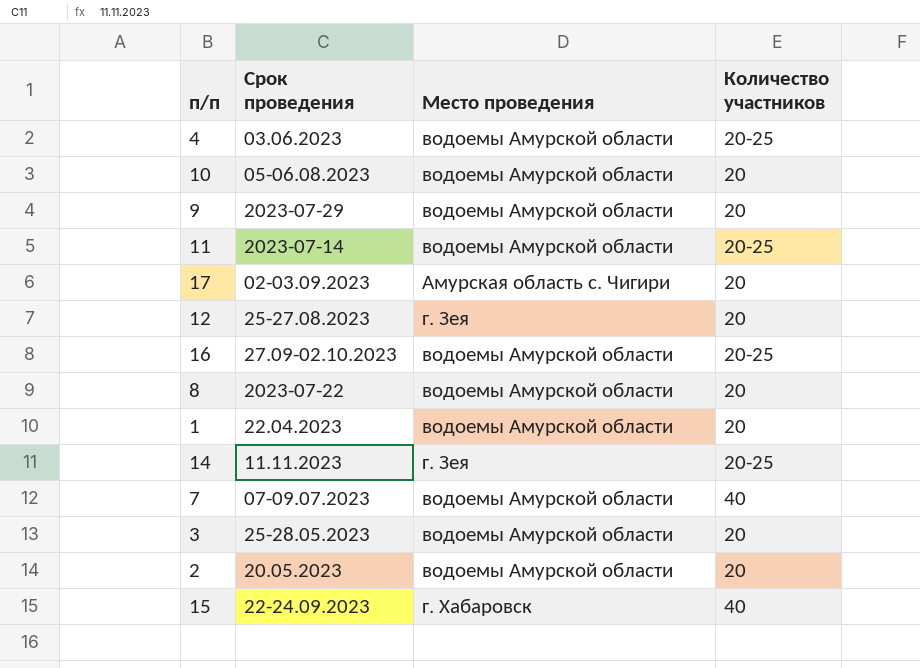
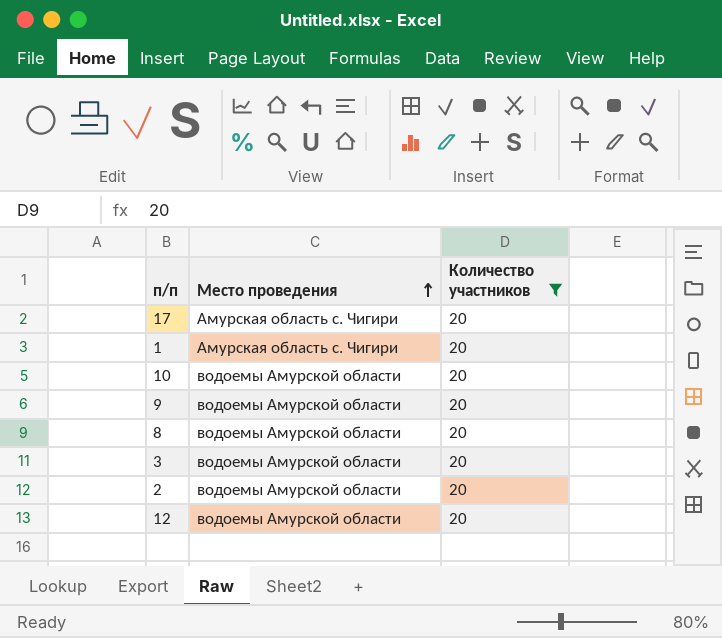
filter: none -> Количество участников = 20
row order: none -> Место проведения ascending
column Срок проведения | position: 2 -> none
1 | Место проведения: водоемы Амурской области -> Амурская область с. Чигири
12 | Место проведения: г. Зея -> водоемы Амурской области

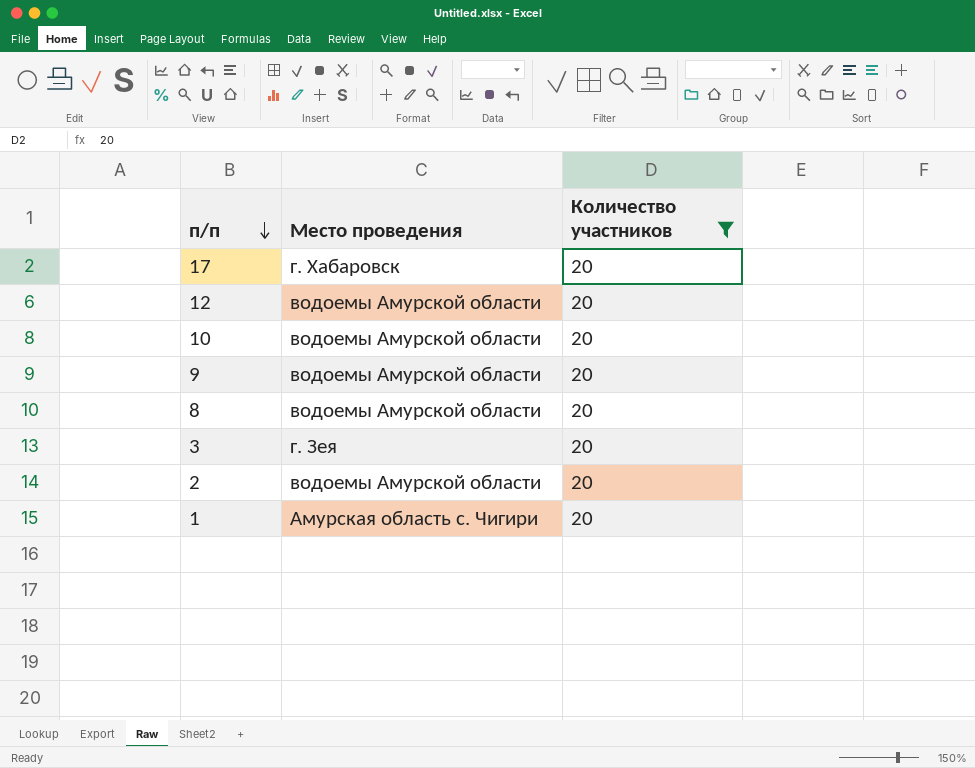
row order: Место проведения ascending -> п/п descending
17 | Место проведения: Амурская область с. Чигири -> г. Хабаровск
3 | Место проведения: водоемы Амурской области -> г. Зея

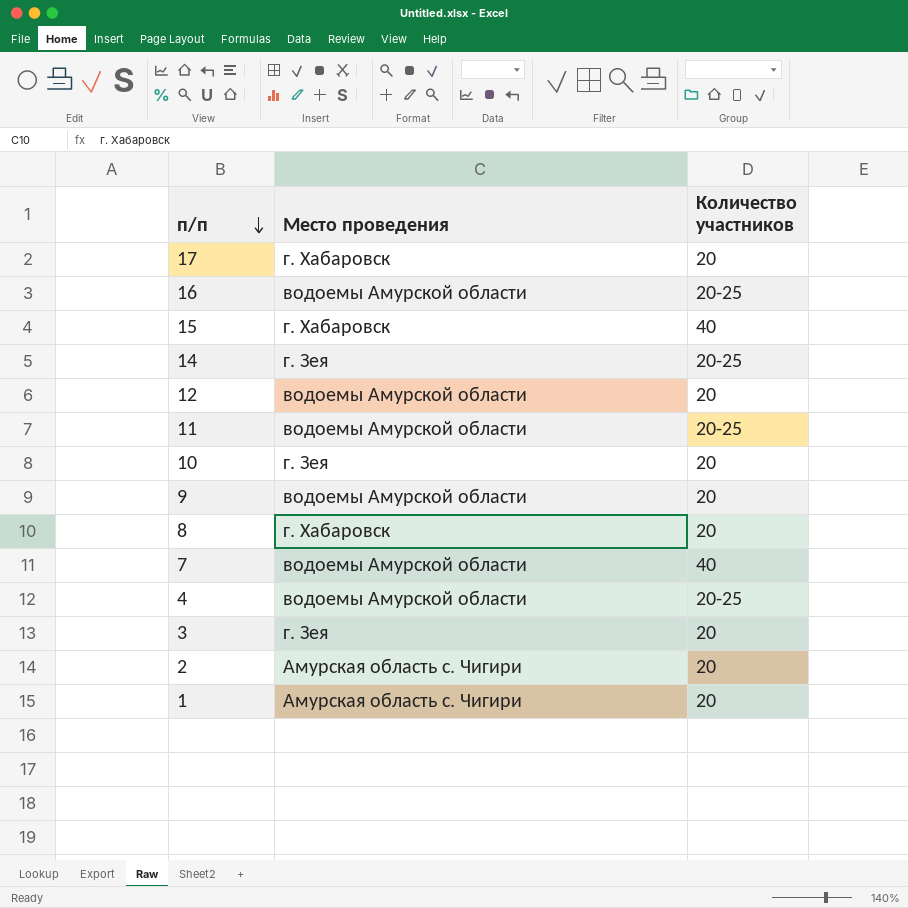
filter: Количество участников = 20 -> none
10 | Место проведения: водоемы Амурской области -> г. Зея
8 | Место проведения: водоемы Амурской области -> г. Хабаровск
2 | Место проведения: водоемы Амурской области -> Амурская область с. Чигири

